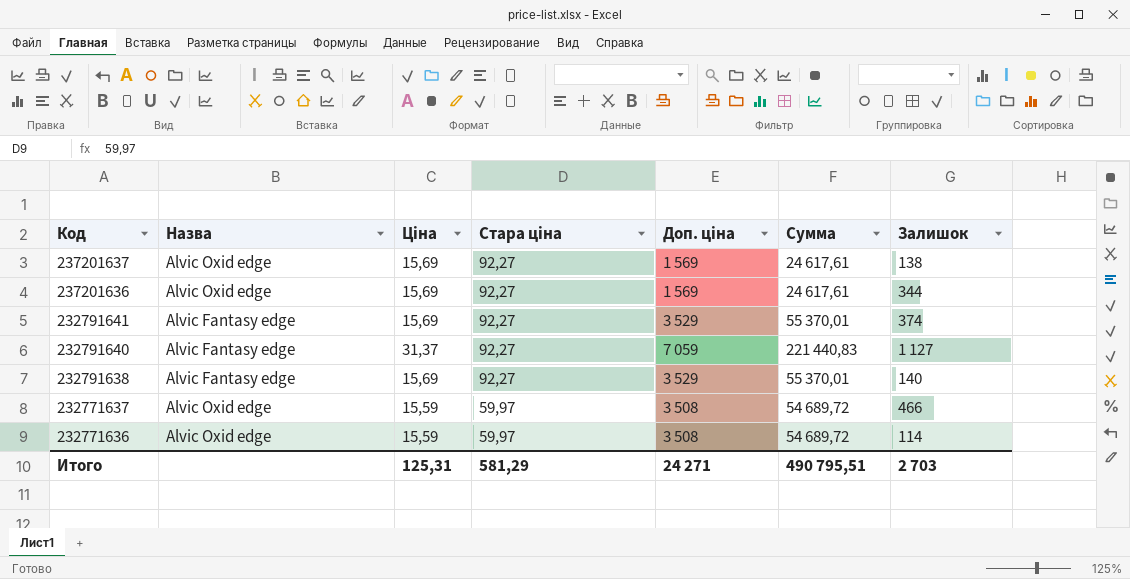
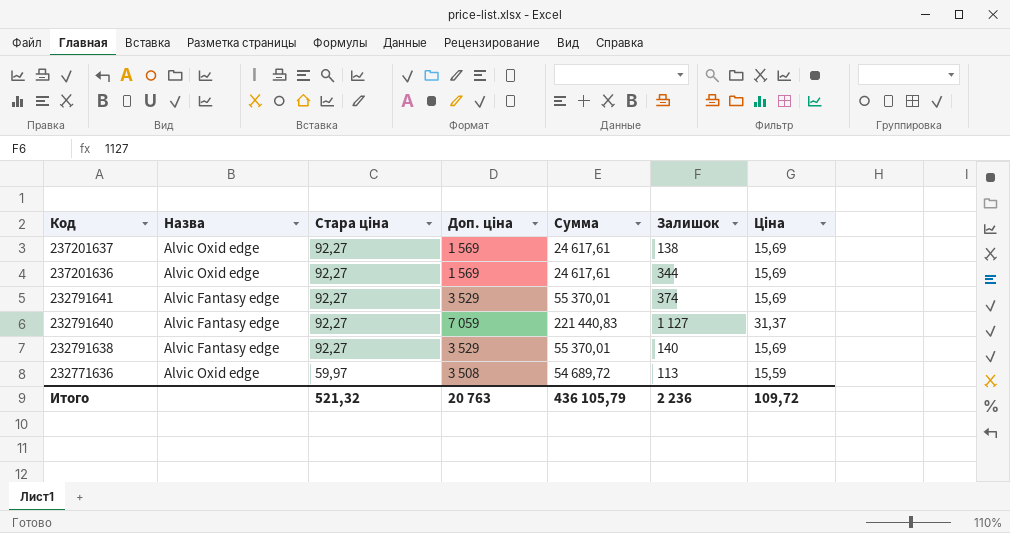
column Ціна | position: 3 -> 7
row 232771637: Alvic Oxid edge | 15,59 | 59,97 | 3 508 | 54 689,72 | 466 -> none
232771636 | Залишок: 114 -> 113
Итого | Стара ціна: 581,29 -> 521,32
Итого | Доп. ціна: 24 271 -> 20 763
Итого | Сумма: 490 795,51 -> 436 105,79
Итого | Залишок: 2 703 -> 2 236
Итого | Ціна: 125,31 -> 109,72

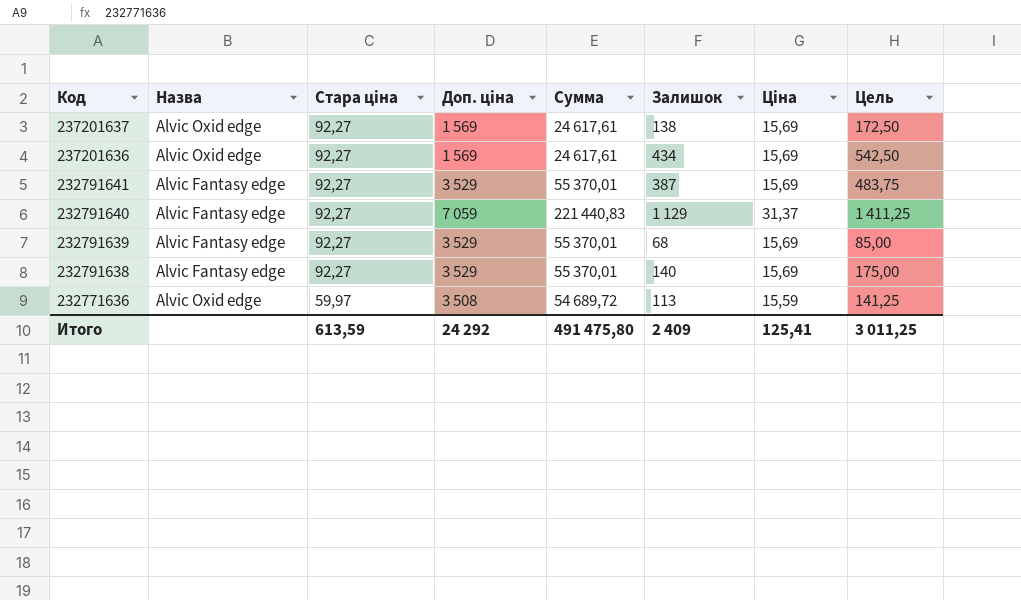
column Цель | formula: none -> [Залишок] * 1,25
237201636 | Залишок: 344 -> 434
232791641 | Залишок: 374 -> 387
232791640 | Залишок: 1 127 -> 1 129
row 232791639: none -> Alvic Fantasy edge | 92,27 | 3 529 | 55 370,01 | 68 | 15,69 | 85,00
Итого | Стара ціна: 521,32 -> 613,59
Итого | Доп. ціна: 20 763 -> 24 292
Итого | Сумма: 436 105,79 -> 491 475,80
Итого | Залишок: 2 236 -> 2 409
Итого | Ціна: 109,72 -> 125,41

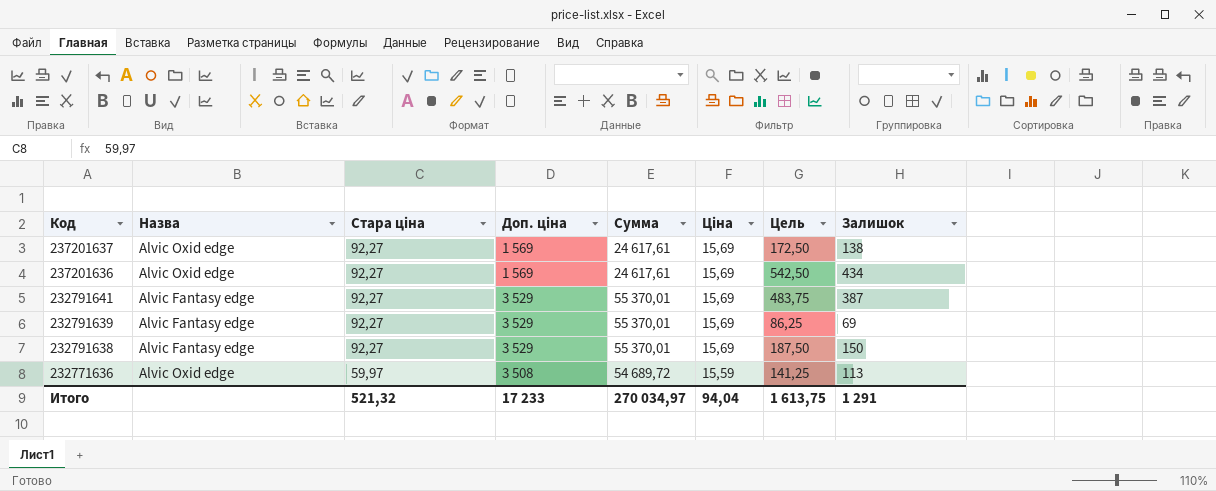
column Залишок | position: 6 -> 8
row 232791640: Alvic Fantasy edge | 92,27 | 7 059 | 221 440,83 | 1 129 | 31,37 | 1 411,25 -> none
232791639 | Цель: 85,00 -> 86,25
232791639 | Залишок: 68 -> 69
232791638 | Цель: 175,00 -> 187,50
232791638 | Залишок: 140 -> 150
Итого | Стара ціна: 613,59 -> 521,32
Итого | Доп. ціна: 24 292 -> 17 233
Итого | Сумма: 491 475,80 -> 270 034,97
Итого | Ціна: 125,41 -> 94,04
Итого | Цель: 3 011,25 -> 1 613,75
Итого | Залишок: 2 409 -> 1 291

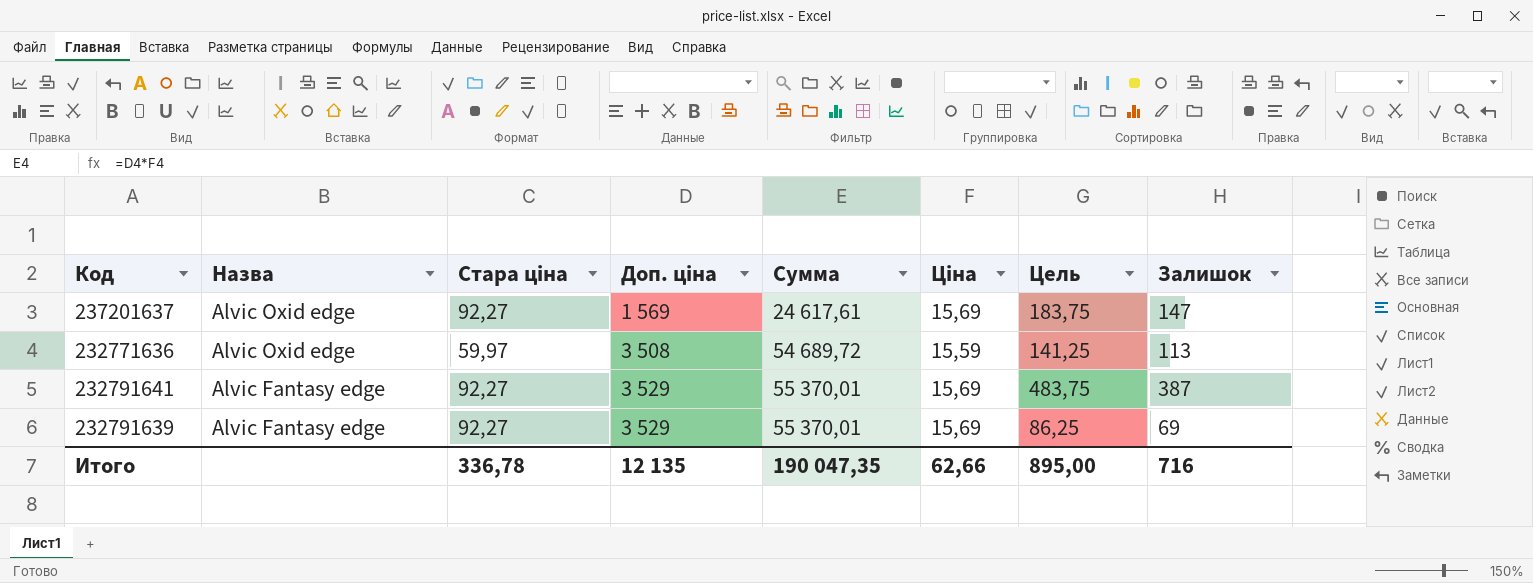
row order: Код descending -> Назва descending
row 237201636: Alvic Oxid edge | 92,27 | 1 569 | 24 617,61 | 15,69 | 542,50 | 434 -> none
row 232791638: Alvic Fantasy edge | 92,27 | 3 529 | 55 370,01 | 15,69 | 187,50 | 150 -> none
237201637 | Цель: 172,50 -> 183,75
237201637 | Залишок: 138 -> 147
Итого | Стара ціна: 521,32 -> 336,78
Итого | Доп. ціна: 17 233 -> 12 135
Итого | Сумма: 270 034,97 -> 190 047,35
Итого | Ціна: 94,04 -> 62,66
Итого | Цель: 1 613,75 -> 895,00
Итого | Залишок: 1 291 -> 716

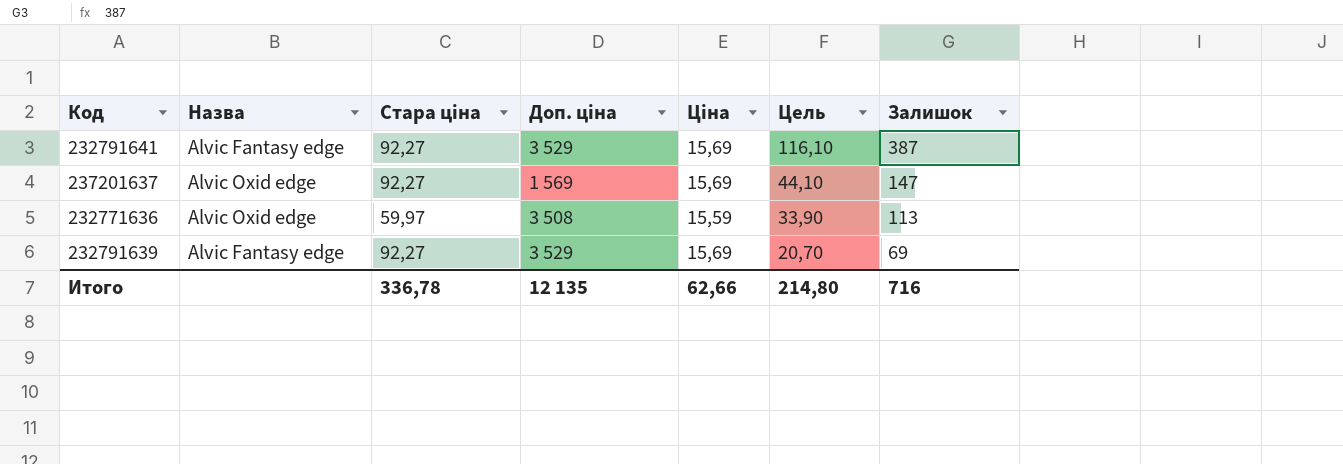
row order: Назва descending -> Цель descending
column Сумма | formula: [Доп. ціна] * [Ціна] -> none
column Цель | formula: [Залишок] * 1,25 -> [Залишок] * 0,3
Итого | Цель: 895,00 -> 214,80

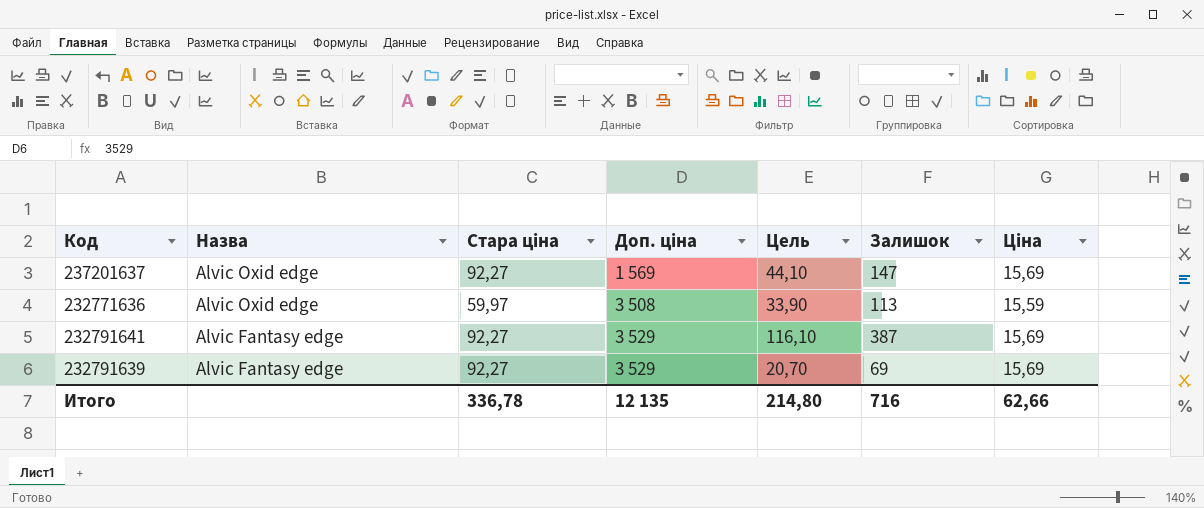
row order: Цель descending -> Назва descending
column Ціна | position: 5 -> 7

